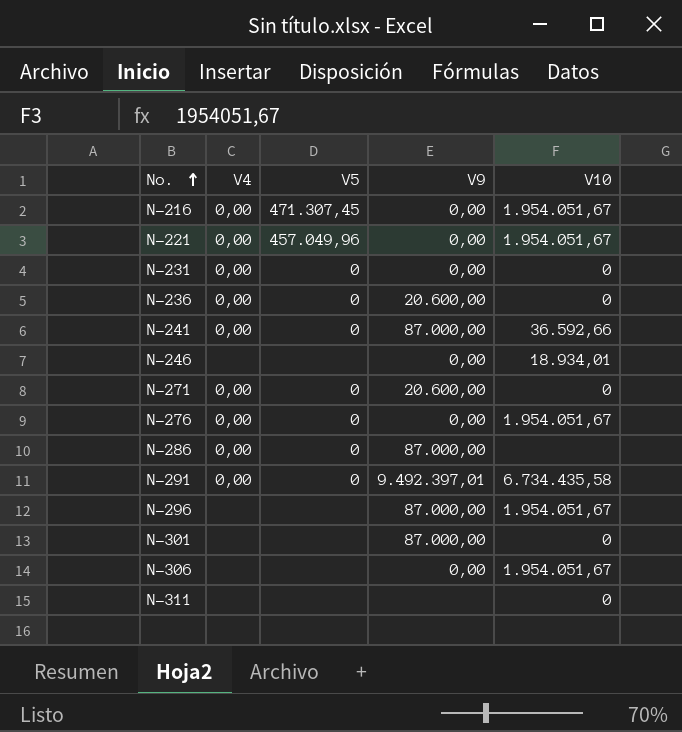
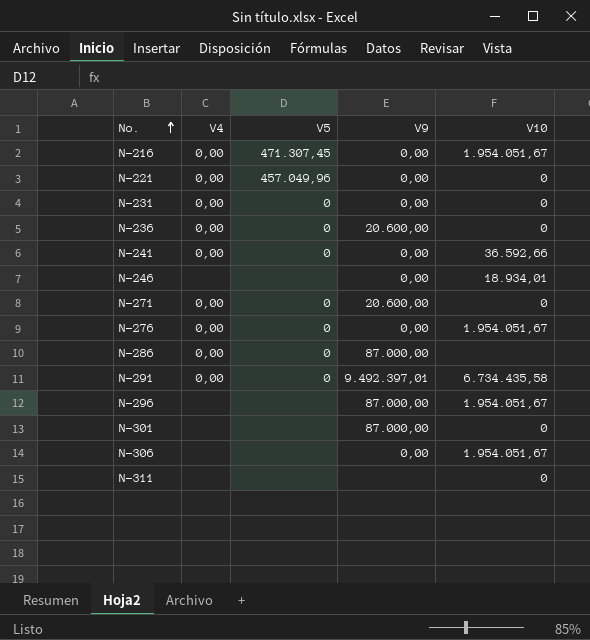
N-221 | V10: 1.954.051,67 -> 0
N-241 | V9: 87.000,00 -> 0,00

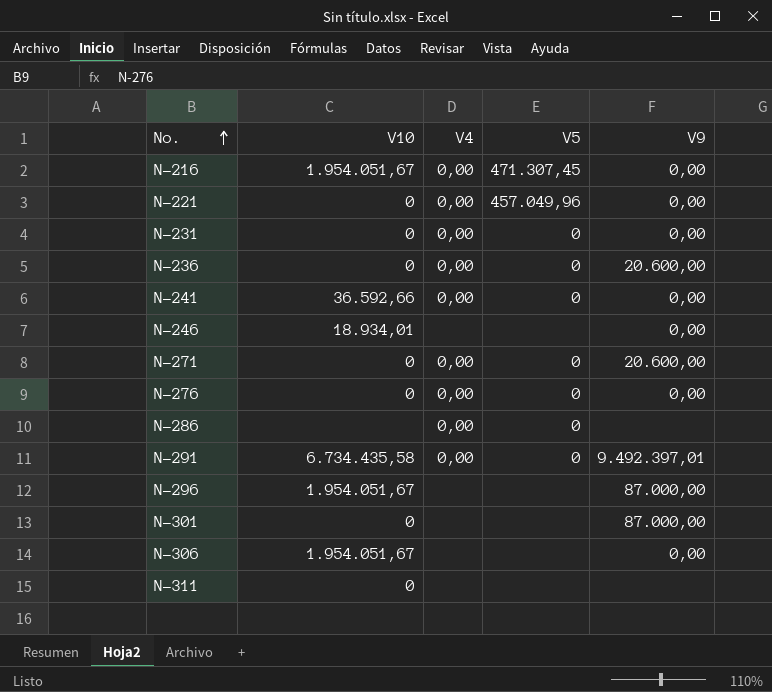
column V10 | position: 5 -> 2
N-276 | V10: 1.954.051,67 -> 0
N-286 | V9: 87.000,00 -> none

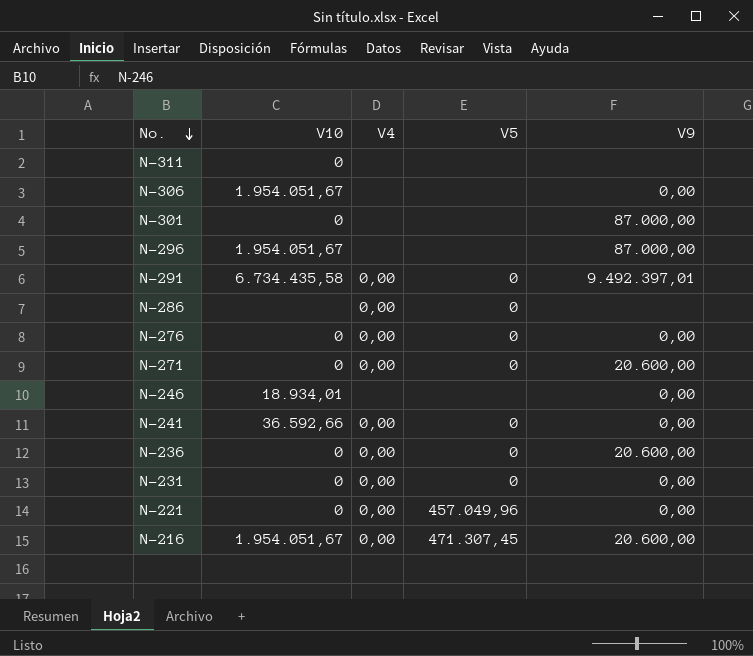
row order: No. ascending -> No. descending
N-216 | V9: 0,00 -> 20.600,00

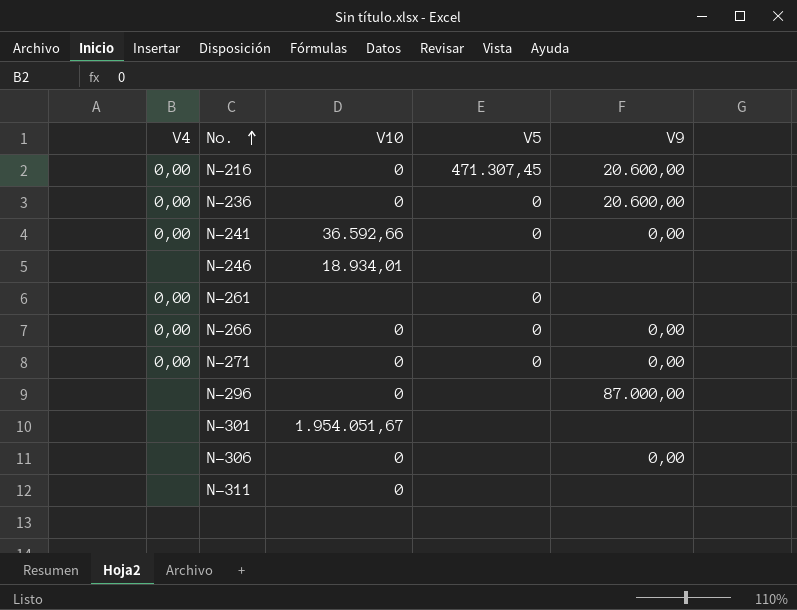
row order: No. descending -> No. ascending
column V4 | position: 3 -> 1
row N-291: 6.734.435,58 | 0,00 | 0 | 9.492.397,01 -> none
row N-286: none | 0,00 | 0 | none -> none
row N-276: 0 | 0,00 | 0 | 0,00 -> none
row N-231: 0 | 0,00 | 0 | 0,00 -> none
row N-221: 0 | 0,00 | 457.049,96 | 0,00 -> none
N-216 | V10: 1.954.051,67 -> 0
N-246 | V9: 0,00 -> none
row N-261: none -> 0,00 | none | 0 | none
row N-266: none -> 0,00 | 0 | 0 | 0,00
N-271 | V9: 20.600,00 -> 0,00
N-296 | V10: 1.954.051,67 -> 0
N-301 | V10: 0 -> 1.954.051,67
N-301 | V9: 87.000,00 -> none
N-306 | V10: 1.954.051,67 -> 0

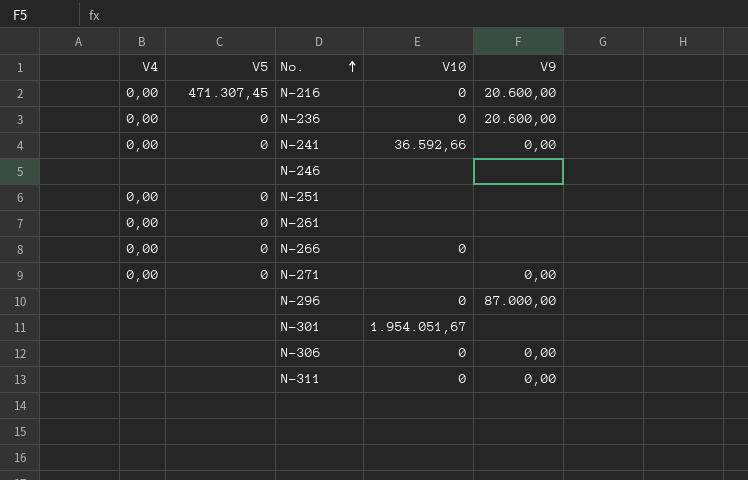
column V5 | position: 4 -> 2
N-246 | V10: 18.934,01 -> none
row N-251: none -> 0,00 | 0 | none | none
N-266 | V9: 0,00 -> none
N-271 | V10: 0 -> none
N-311 | V9: none -> 0,00

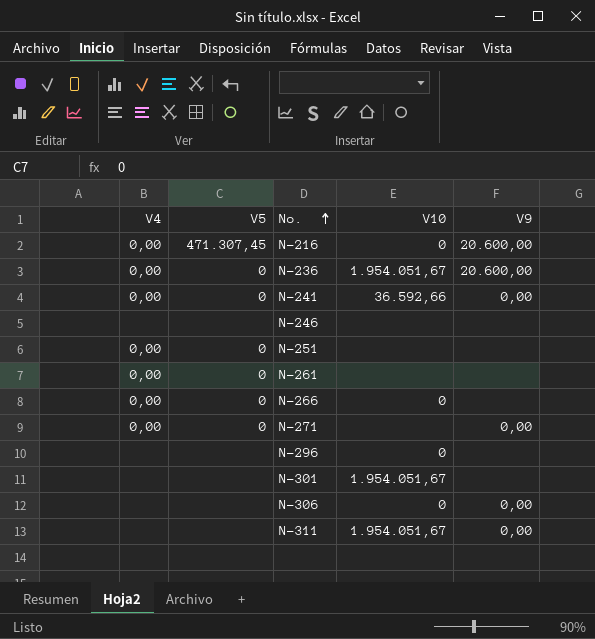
N-236 | V10: 0 -> 1.954.051,67
N-296 | V9: 87.000,00 -> none
N-311 | V10: 0 -> 1.954.051,67

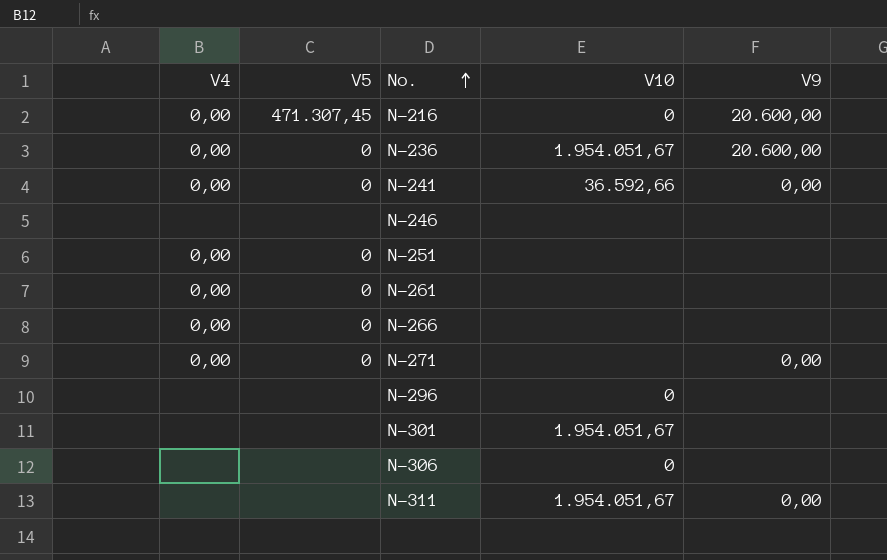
N-266 | V10: 0 -> none
N-306 | V9: 0,00 -> none

